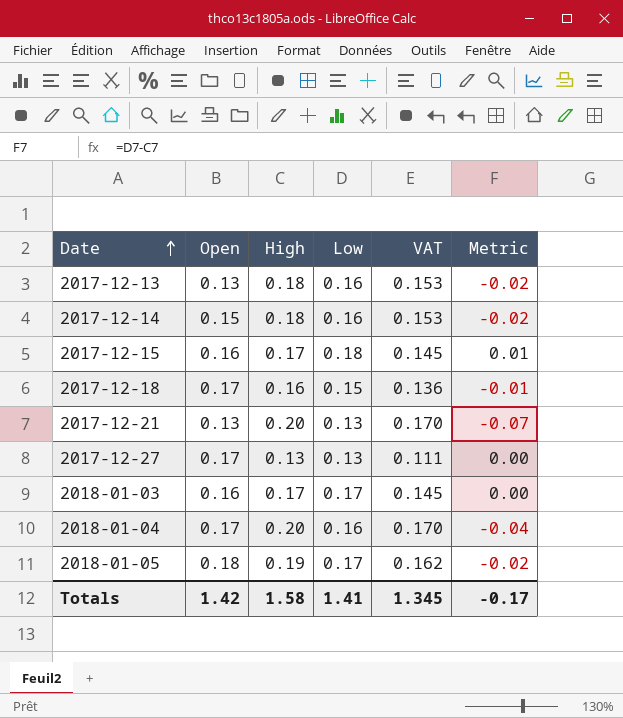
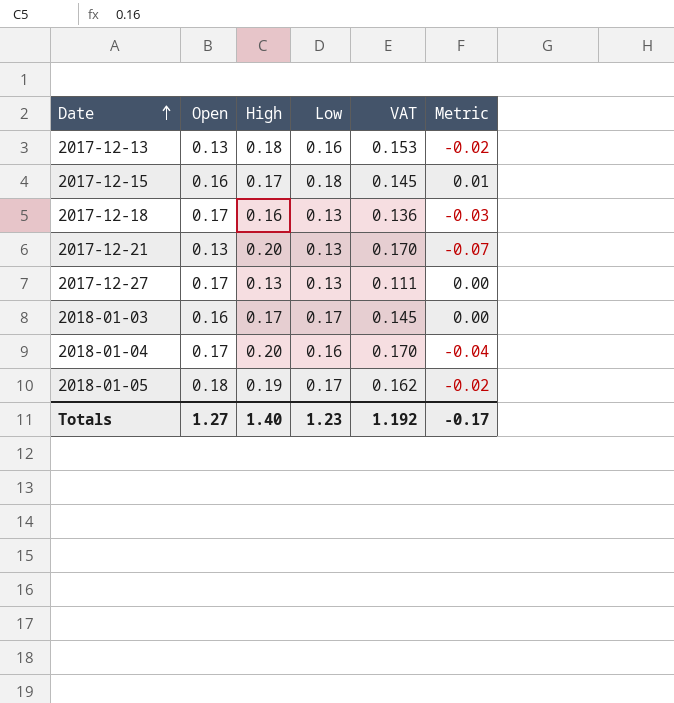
row 2017-12-14: 0.15 | 0.18 | 0.16 | 0.153 | -0.02 -> none
2017-12-18 | Low: 0.15 -> 0.13
2017-12-18 | Metric: -0.01 -> -0.03
Totals | Open: 1.42 -> 1.27
Totals | High: 1.58 -> 1.40
Totals | Low: 1.41 -> 1.23
Totals | VAT: 1.345 -> 1.192

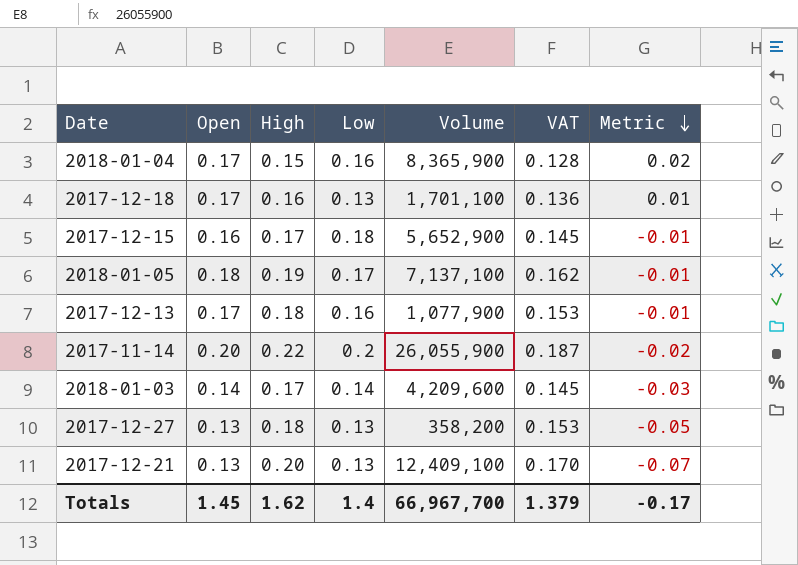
row order: Date ascending -> Metric descending
column Volume | position: none -> 5
column Metric | formula: [Low] - [High] -> [Open] - [High]
2018-01-04 | High: 0.20 -> 0.15
2018-01-04 | VAT: 0.170 -> 0.128
2017-12-13 | Open: 0.13 -> 0.17
row 2017-11-14: none -> 0.20 | 0.22 | 0.2 | 26,055,900 | 0.187 | -0.02
2018-01-03 | Open: 0.16 -> 0.14
2018-01-03 | Low: 0.17 -> 0.14
2017-12-27 | Open: 0.17 -> 0.13
2017-12-27 | High: 0.13 -> 0.18
2017-12-27 | VAT: 0.111 -> 0.153
Totals | Open: 1.27 -> 1.45
Totals | High: 1.40 -> 1.62
Totals | Low: 1.23 -> 1.4
Totals | VAT: 1.192 -> 1.379

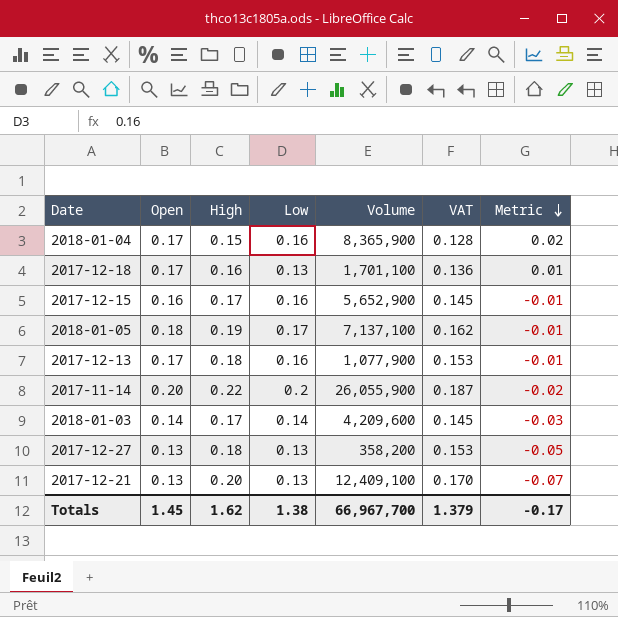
2017-12-15 | Low: 0.18 -> 0.16
Totals | Low: 1.4 -> 1.38

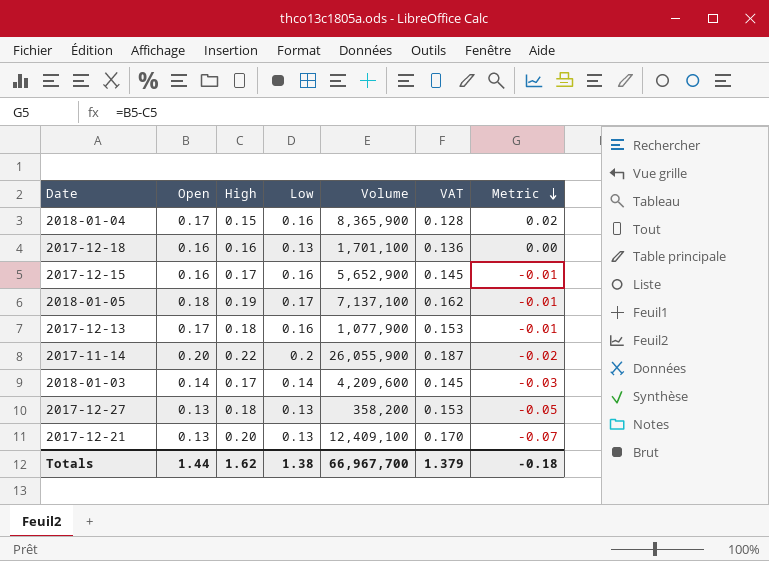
2017-12-18 | Open: 0.17 -> 0.16
2017-12-18 | Metric: 0.01 -> 0.00
Totals | Open: 1.45 -> 1.44
Totals | Metric: -0.17 -> -0.18

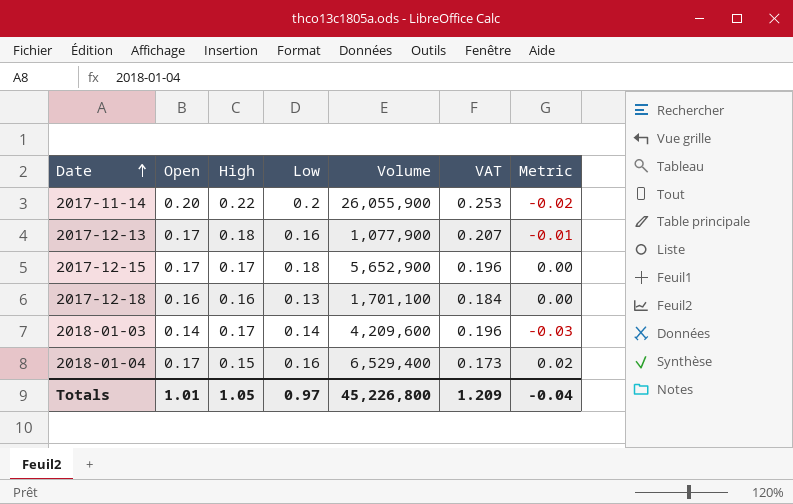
row order: Metric descending -> Date ascending
column VAT | formula: [High] * 0.85 -> [High] * 1.15
row 2018-01-05: 0.18 | 0.19 | 0.17 | 7,137,100 | 0.162 | -0.01 -> none
row 2017-12-27: 0.13 | 0.18 | 0.13 | 358,200 | 0.153 | -0.05 -> none
row 2017-12-21: 0.13 | 0.20 | 0.13 | 12,409,100 | 0.170 | -0.07 -> none
2017-12-15 | Open: 0.16 -> 0.17
2017-12-15 | Low: 0.16 -> 0.18
2017-12-15 | Metric: -0.01 -> 0.00
2018-01-04 | Volume: 8,365,900 -> 6,529,400
Totals | Open: 1.44 -> 1.01
Totals | High: 1.62 -> 1.05
Totals | Low: 1.38 -> 0.97
Totals | Volume: 66,967,700 -> 45,226,800
Totals | VAT: 1.379 -> 1.209
Totals | Metric: -0.18 -> -0.04

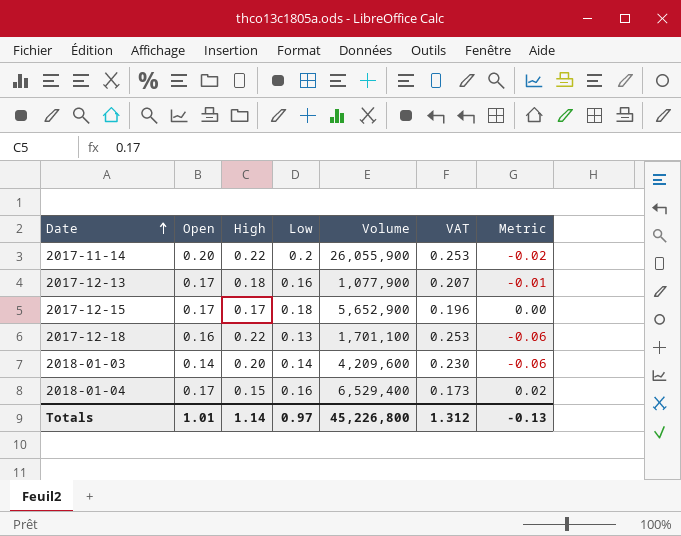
2017-12-18 | High: 0.16 -> 0.22
2017-12-18 | VAT: 0.184 -> 0.253
2017-12-18 | Metric: 0.00 -> -0.06
2018-01-03 | High: 0.17 -> 0.20
2018-01-03 | VAT: 0.196 -> 0.230
2018-01-03 | Metric: -0.03 -> -0.06
Totals | High: 1.05 -> 1.14
Totals | VAT: 1.209 -> 1.312
Totals | Metric: -0.04 -> -0.13

